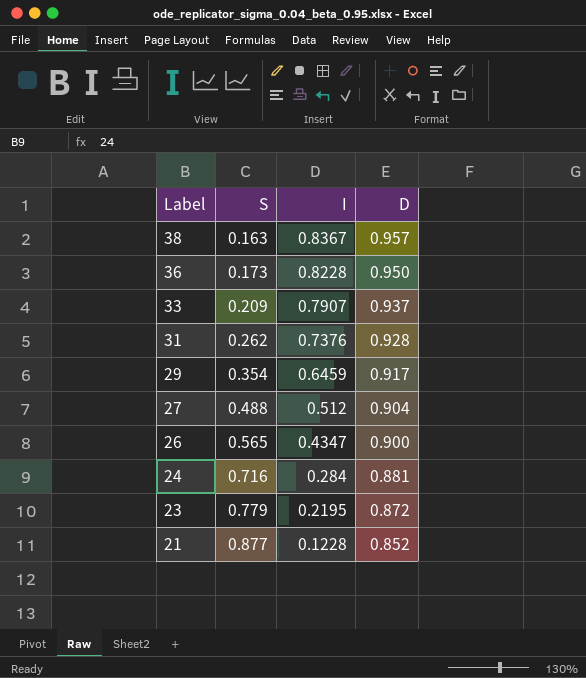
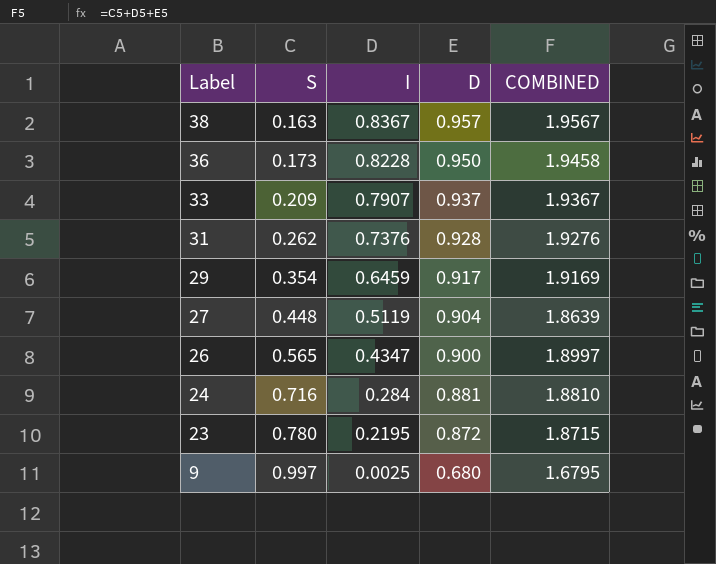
column COMBINED | formula: none -> [S] + [I] + [D]
row 21: 0.877 | 0.1228 | 0.852 -> none
27 | S: 0.488 -> 0.448
27 | I: 0.512 -> 0.5119
23 | S: 0.779 -> 0.780
row 9: none -> 0.997 | 0.0025 | 0.680 | 1.6795

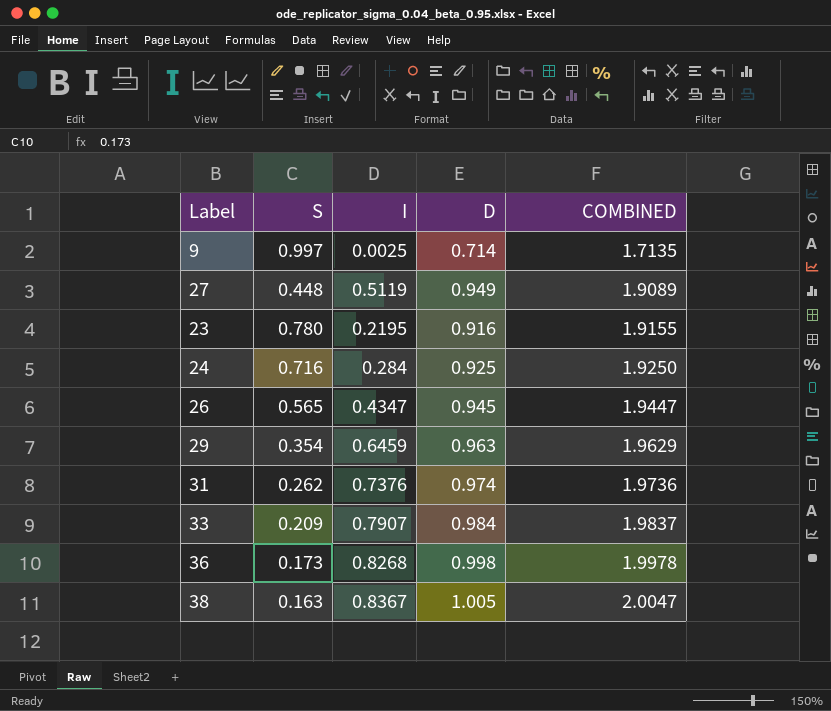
row order: Label descending -> COMBINED ascending
9 | D: 0.680 -> 0.714
9 | COMBINED: 1.6795 -> 1.7135
27 | D: 0.904 -> 0.949
27 | COMBINED: 1.8639 -> 1.9089
23 | D: 0.872 -> 0.916
23 | COMBINED: 1.8715 -> 1.9155
24 | D: 0.881 -> 0.925
24 | COMBINED: 1.8810 -> 1.9250
26 | D: 0.900 -> 0.945
26 | COMBINED: 1.8997 -> 1.9447
29 | D: 0.917 -> 0.963
29 | COMBINED: 1.9169 -> 1.9629
31 | D: 0.928 -> 0.974
31 | COMBINED: 1.9276 -> 1.9736
33 | D: 0.937 -> 0.984
33 | COMBINED: 1.9367 -> 1.9837
36 | I: 0.8228 -> 0.8268
36 | D: 0.950 -> 0.998
36 | COMBINED: 1.9458 -> 1.9978
38 | D: 0.957 -> 1.005
38 | COMBINED: 1.9567 -> 2.0047

